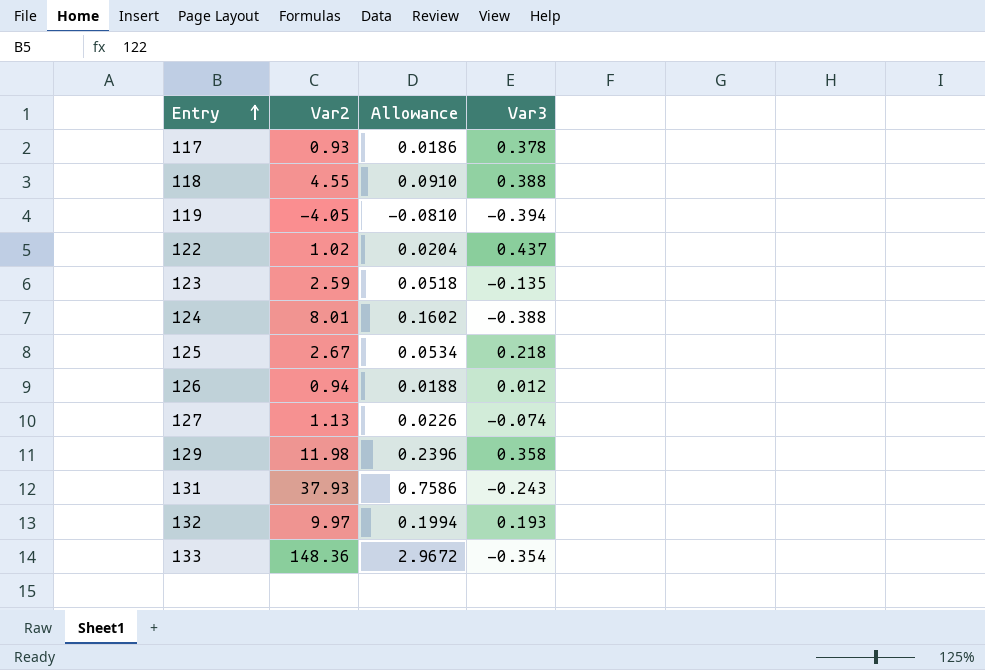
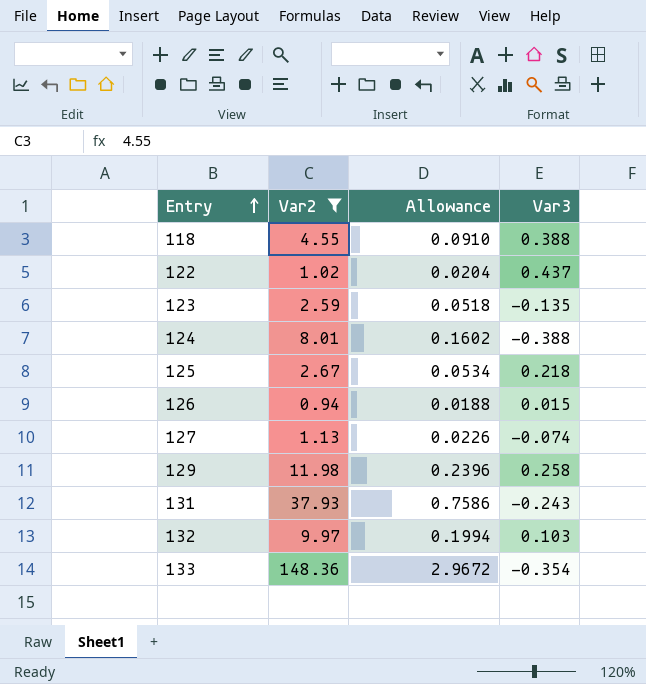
filter: none -> Var2 >= 0.94
126 | Var3: 0.012 -> 0.015
129 | Var3: 0.358 -> 0.258
132 | Var3: 0.193 -> 0.103

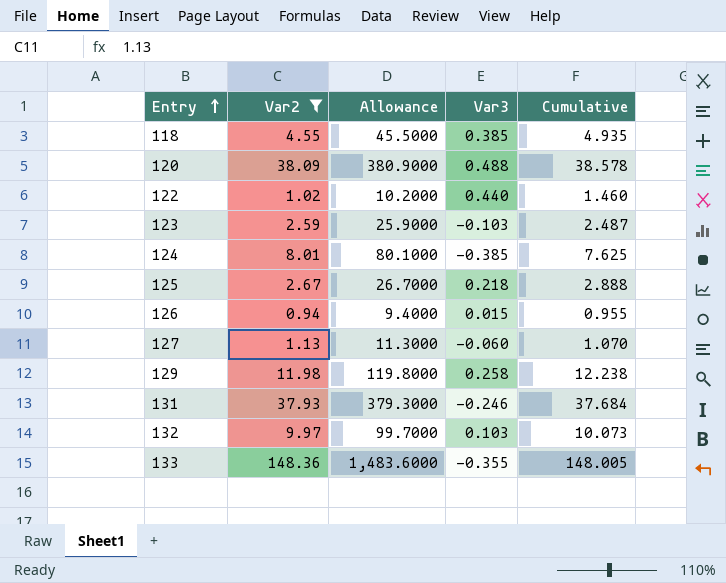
column Allowance | formula: [Var2] * 0.02 -> [Var2] * 10
column Cumulative | formula: none -> [Var2] + [Var3]
118 | Var3: 0.388 -> 0.385
row 120: none -> 38.09 | 380.9000 | 0.488 | 38.578
122 | Var3: 0.437 -> 0.440
123 | Var3: -0.135 -> -0.103
124 | Var3: -0.388 -> -0.385
127 | Var3: -0.074 -> -0.060
131 | Var3: -0.243 -> -0.246
133 | Var3: -0.354 -> -0.355

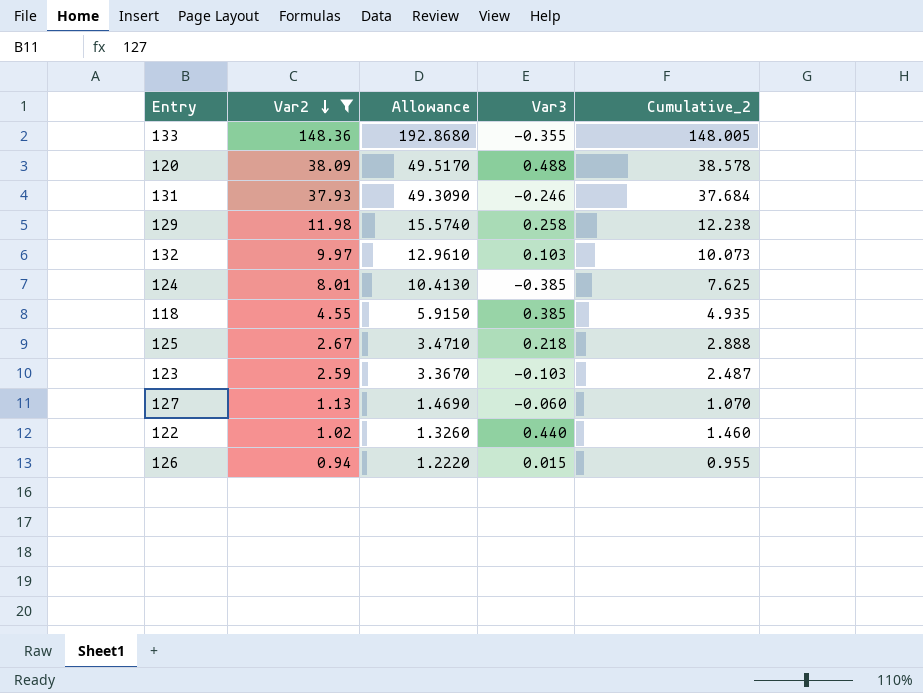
row order: Entry ascending -> Var2 descending
column Allowance | formula: [Var2] * 10 -> [Var2] * 1.3
column name: Cumulative -> Cumulative_2

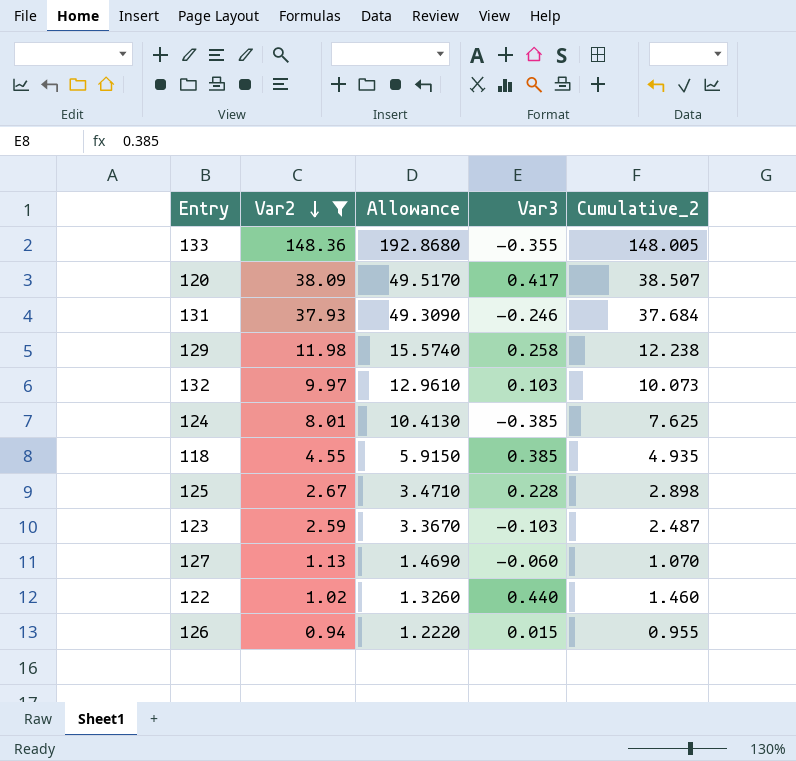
120 | Var3: 0.488 -> 0.417
120 | Cumulative_2: 38.578 -> 38.507
125 | Var3: 0.218 -> 0.228
125 | Cumulative_2: 2.888 -> 2.898

